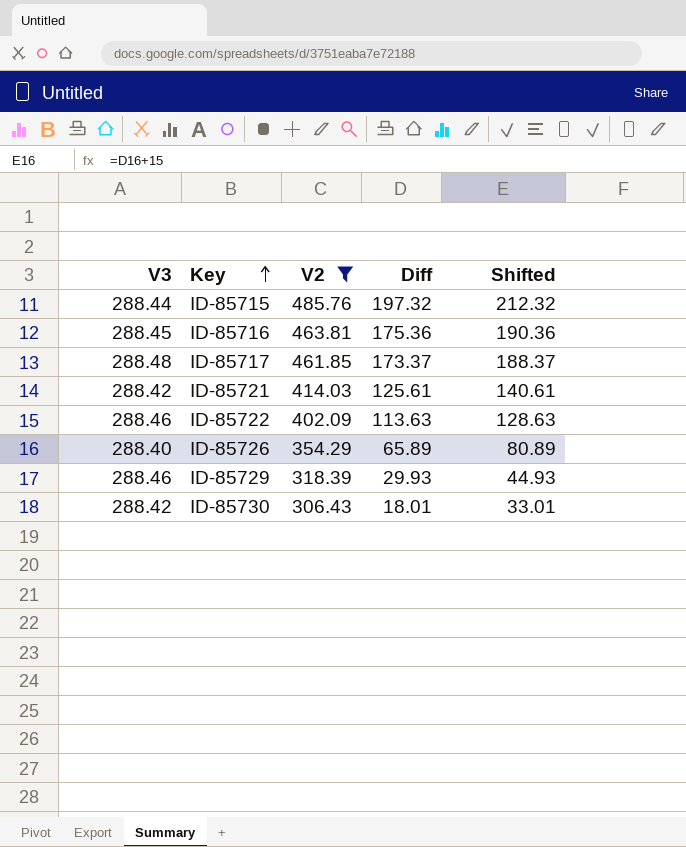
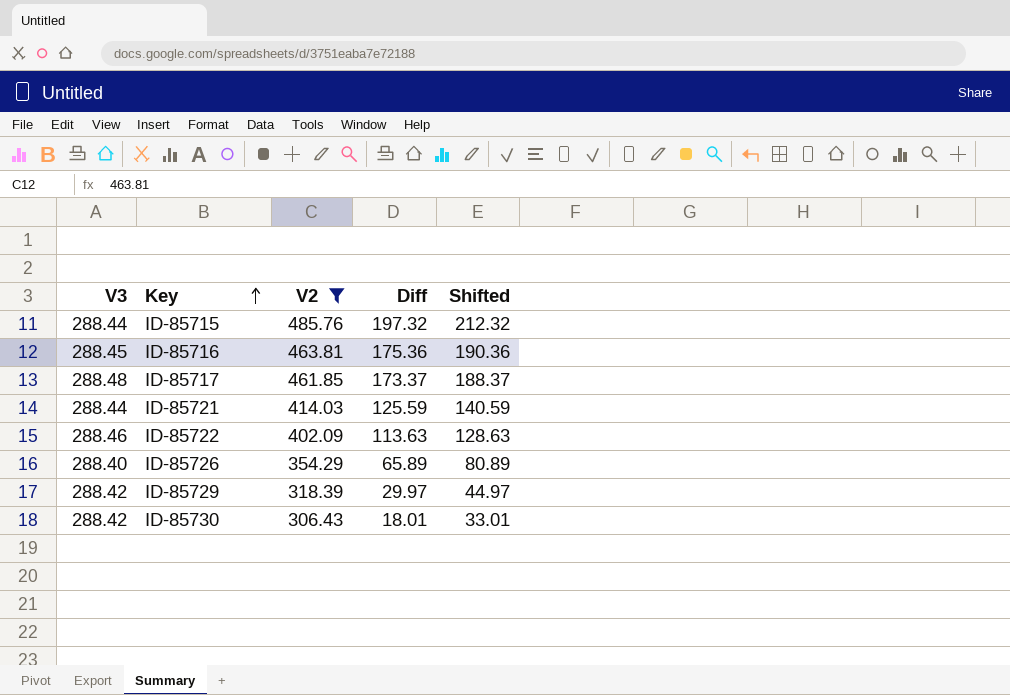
ID-85721 | V3: 288.42 -> 288.44
ID-85721 | Diff: 125.61 -> 125.59
ID-85721 | Shifted: 140.61 -> 140.59
ID-85729 | V3: 288.46 -> 288.42
ID-85729 | Diff: 29.93 -> 29.97
ID-85729 | Shifted: 44.93 -> 44.97

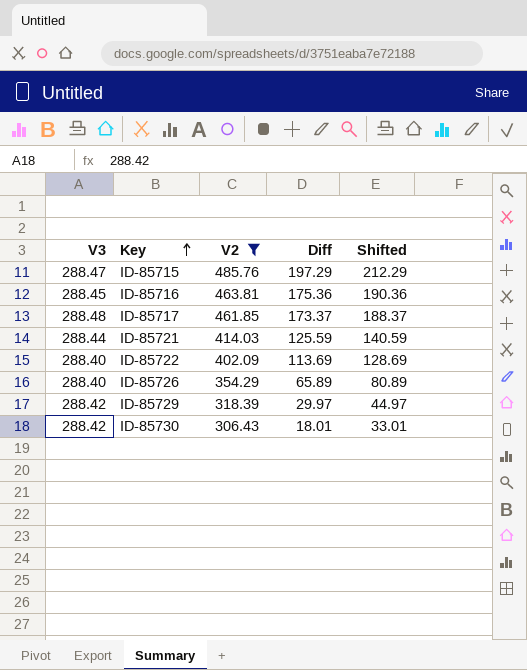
ID-85715 | V3: 288.44 -> 288.47
ID-85715 | Diff: 197.32 -> 197.29
ID-85715 | Shifted: 212.32 -> 212.29
ID-85722 | V3: 288.46 -> 288.40
ID-85722 | Diff: 113.63 -> 113.69
ID-85722 | Shifted: 128.63 -> 128.69

